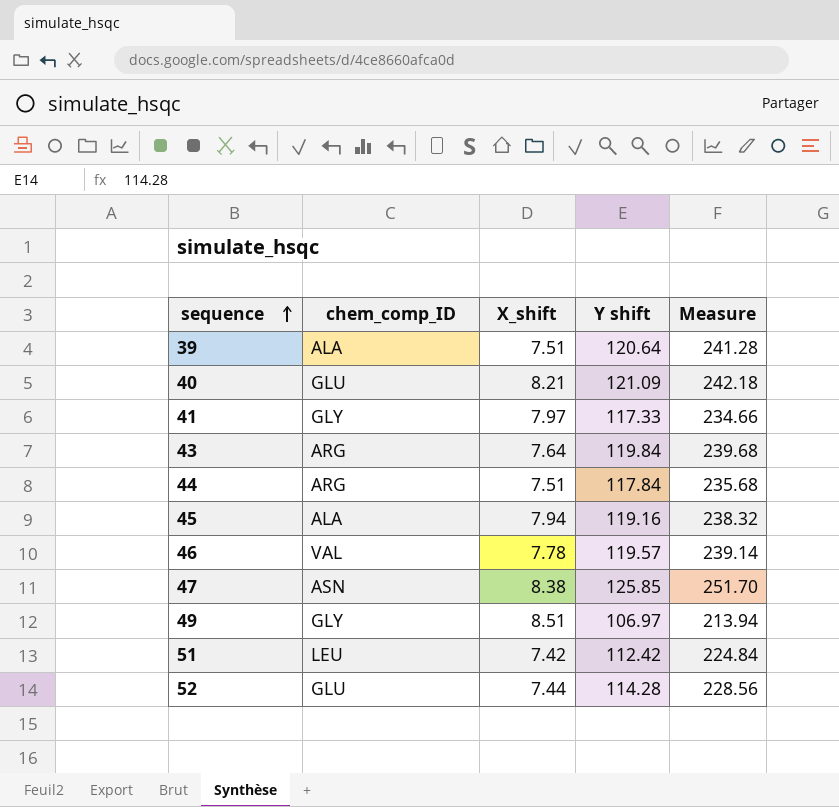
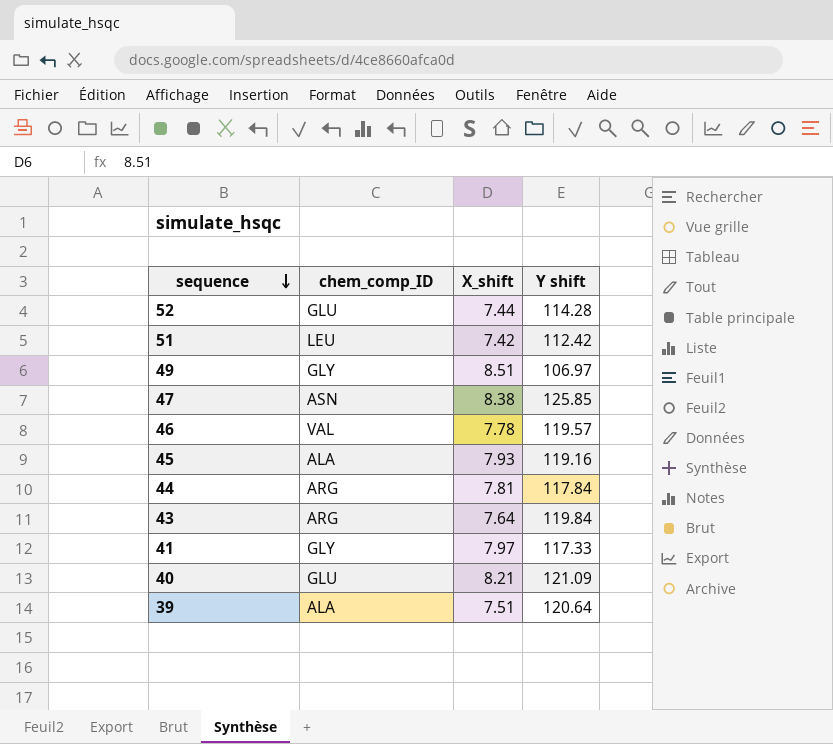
row order: sequence ascending -> sequence descending
column Measure | formula: [Y shift] * 2 -> none
45 | X_shift: 7.94 -> 7.93
44 | X_shift: 7.51 -> 7.81

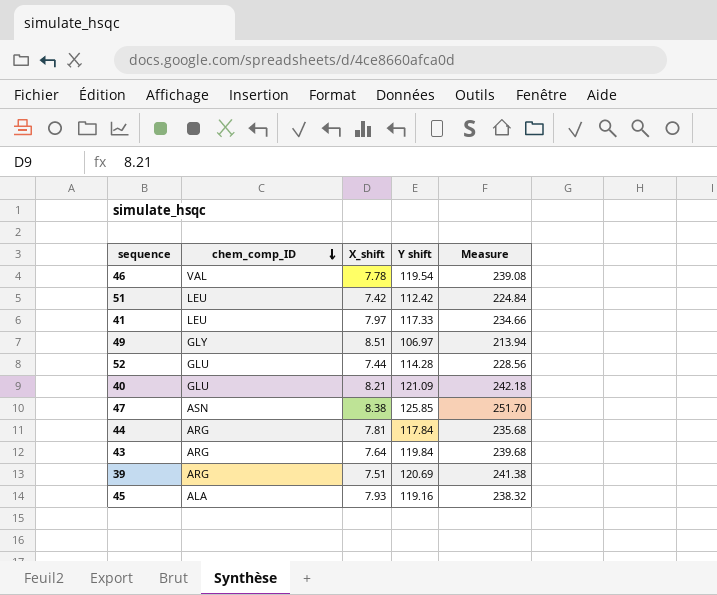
row order: sequence descending -> chem_comp_ID descending
column Measure | formula: none -> [Y shift] * 2
46 | Y shift: 119.57 -> 119.54
41 | chem_comp_ID: GLY -> LEU
39 | chem_comp_ID: ALA -> ARG
39 | Y shift: 120.64 -> 120.69

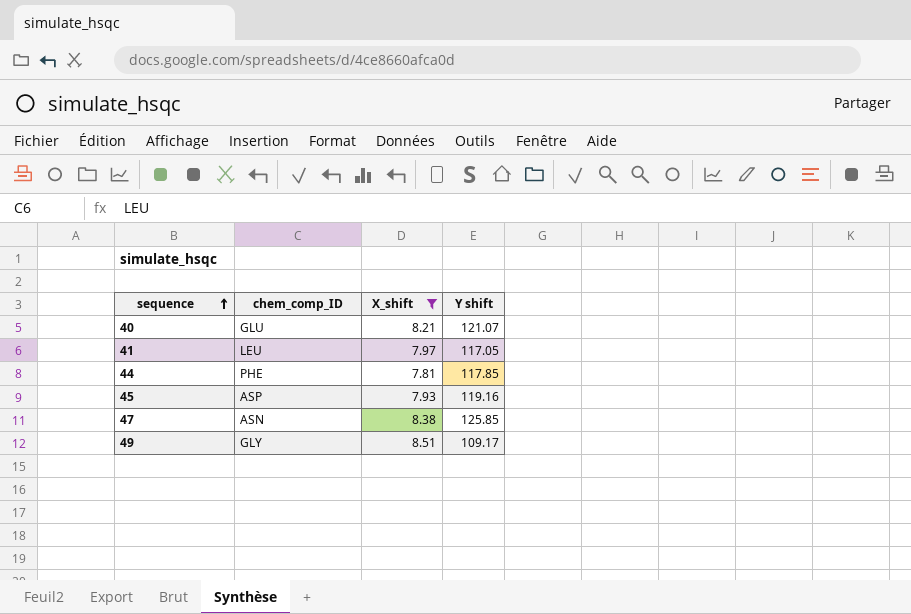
filter: none -> X_shift >= 7.81
row order: chem_comp_ID descending -> sequence ascending
column Measure | formula: [Y shift] * 2 -> none
40 | Y shift: 121.09 -> 121.07
41 | Y shift: 117.33 -> 117.05
44 | chem_comp_ID: ARG -> PHE
44 | Y shift: 117.84 -> 117.85
45 | chem_comp_ID: ALA -> ASP
49 | Y shift: 106.97 -> 109.17

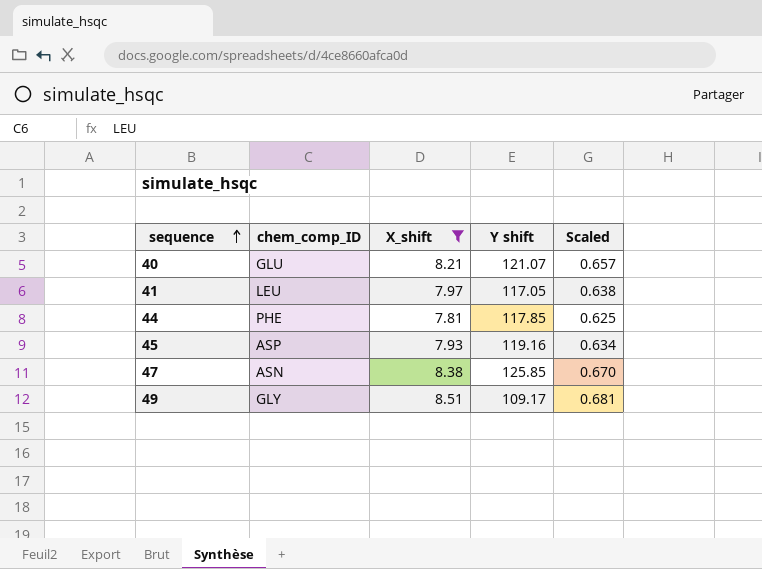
column Scaled | formula: none -> [X_shift] * 0.08

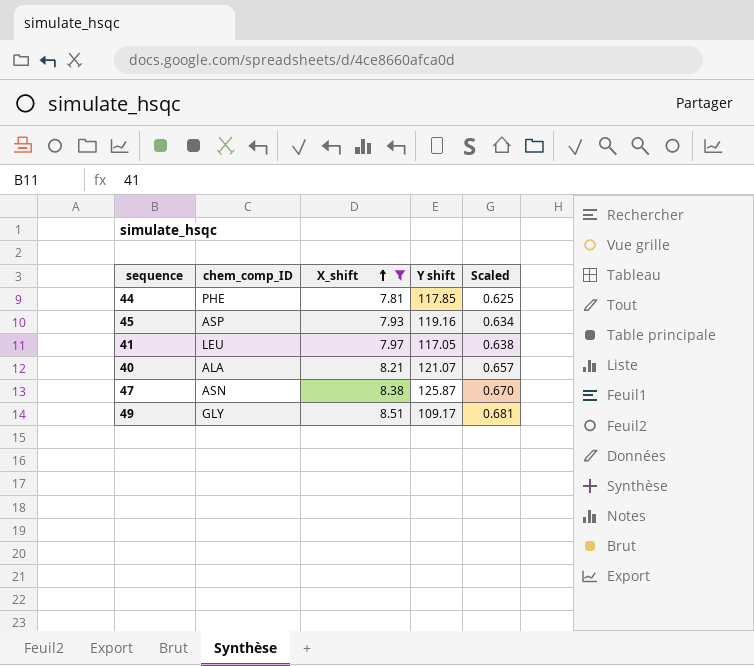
row order: sequence ascending -> X_shift ascending
40 | chem_comp_ID: GLU -> ALA
47 | Y shift: 125.85 -> 125.87

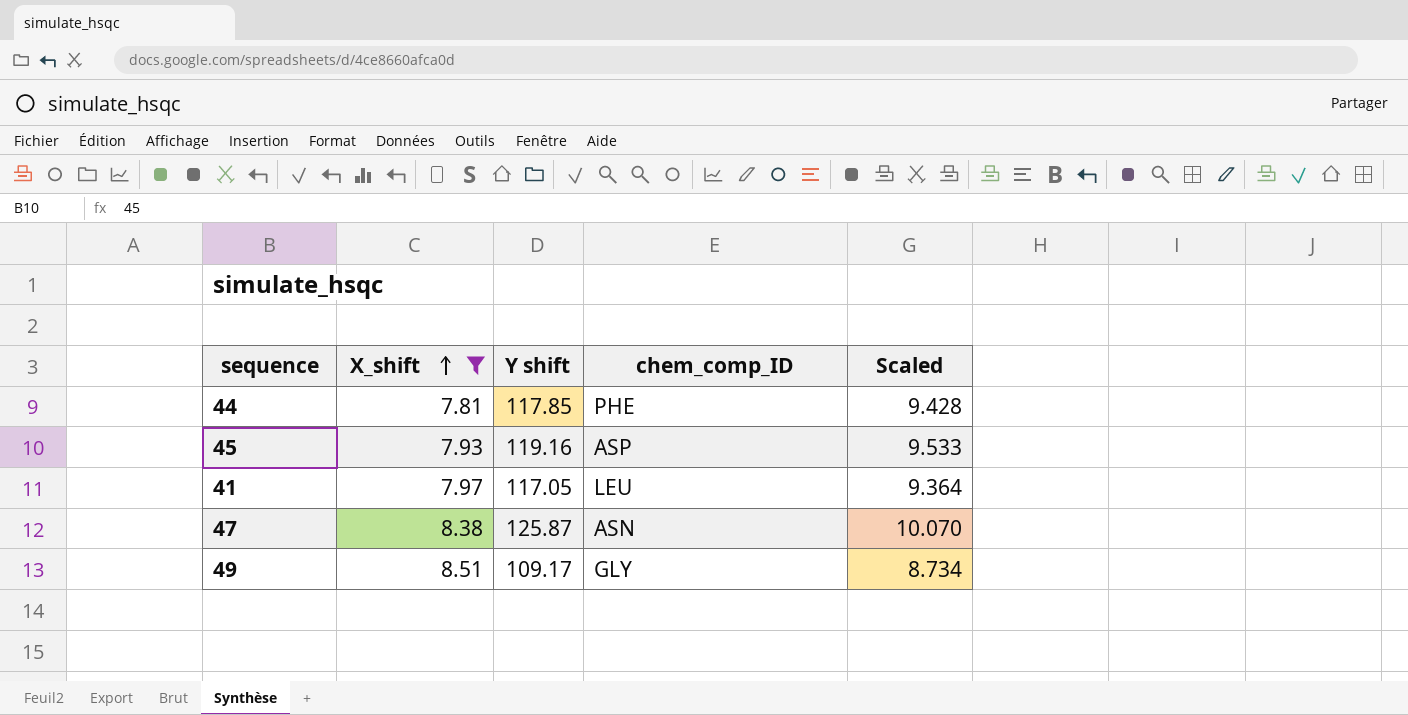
column chem_comp_ID | position: 2 -> 4
column Scaled | formula: [X_shift] * 0.08 -> [Y shift] * 0.08
row 40: ALA | 8.21 | 121.07 | 0.657 -> none

